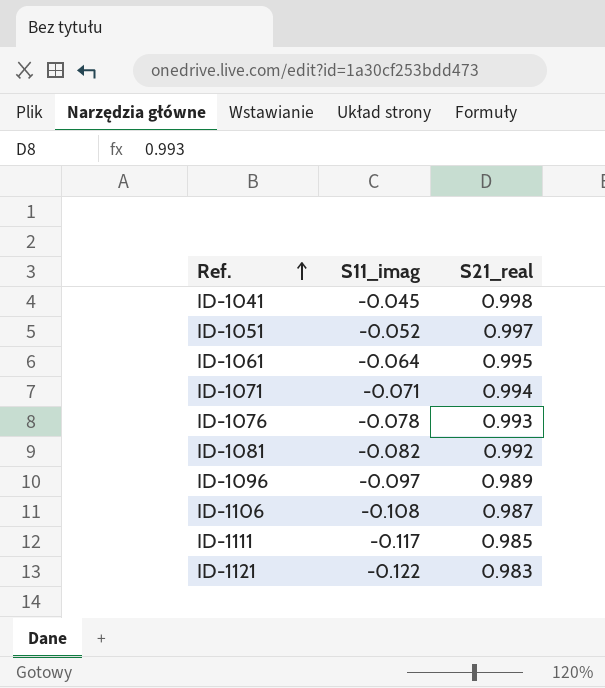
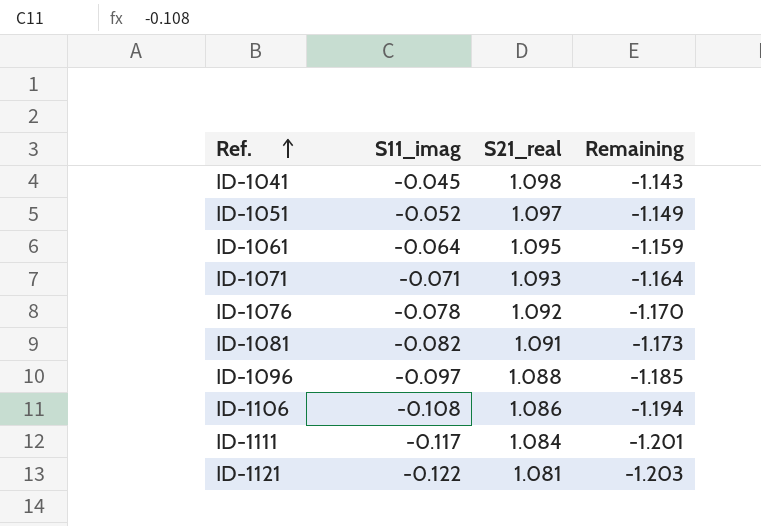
column Remaining | formula: none -> [S11_imag] - [S21_real]
ID-1041 | S21_real: 0.998 -> 1.098
ID-1051 | S21_real: 0.997 -> 1.097
ID-1061 | S21_real: 0.995 -> 1.095
ID-1071 | S21_real: 0.994 -> 1.093
ID-1076 | S21_real: 0.993 -> 1.092
ID-1081 | S21_real: 0.992 -> 1.091
ID-1096 | S21_real: 0.989 -> 1.088
ID-1106 | S21_real: 0.987 -> 1.086
ID-1111 | S21_real: 0.985 -> 1.084
ID-1121 | S21_real: 0.983 -> 1.081

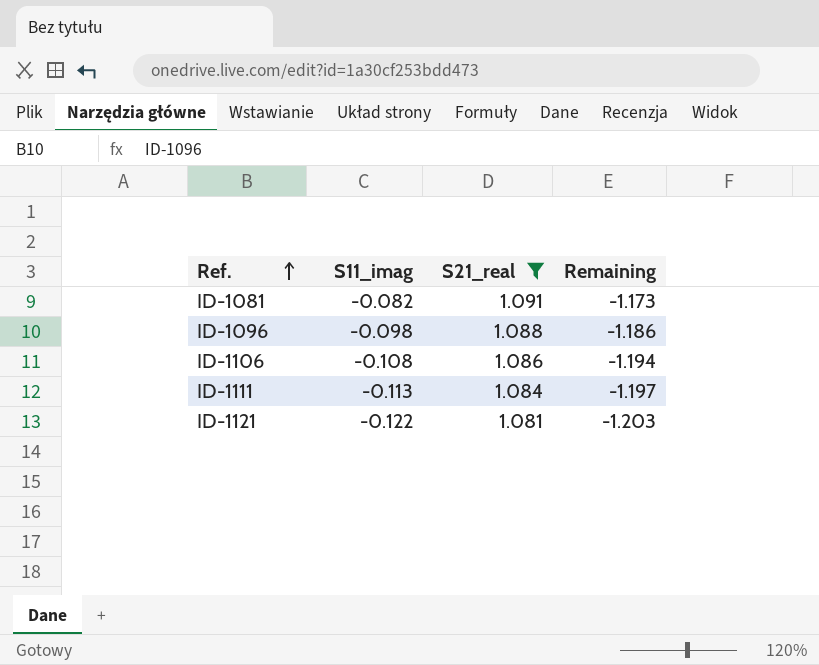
filter: none -> S21_real <= 1.091
ID-1096 | S11_imag: -0.097 -> -0.098
ID-1096 | Remaining: -1.185 -> -1.186
ID-1111 | S11_imag: -0.117 -> -0.113
ID-1111 | Remaining: -1.201 -> -1.197

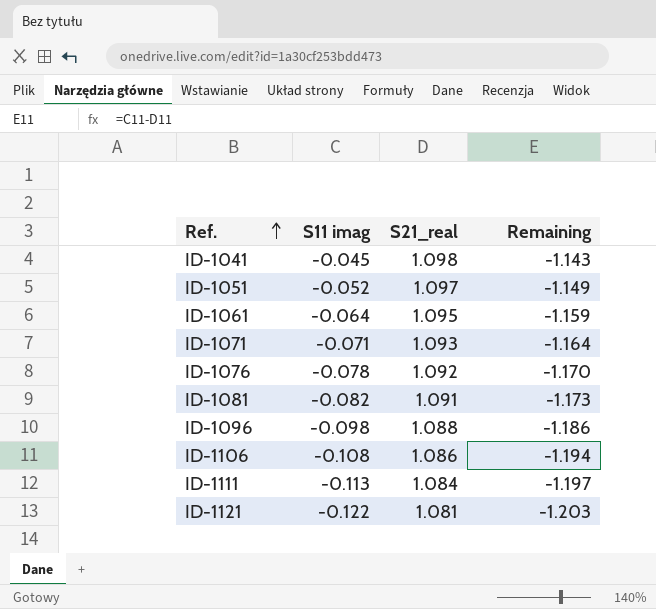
filter: S21_real <= 1.091 -> none
column name: S11_imag -> S11 imag

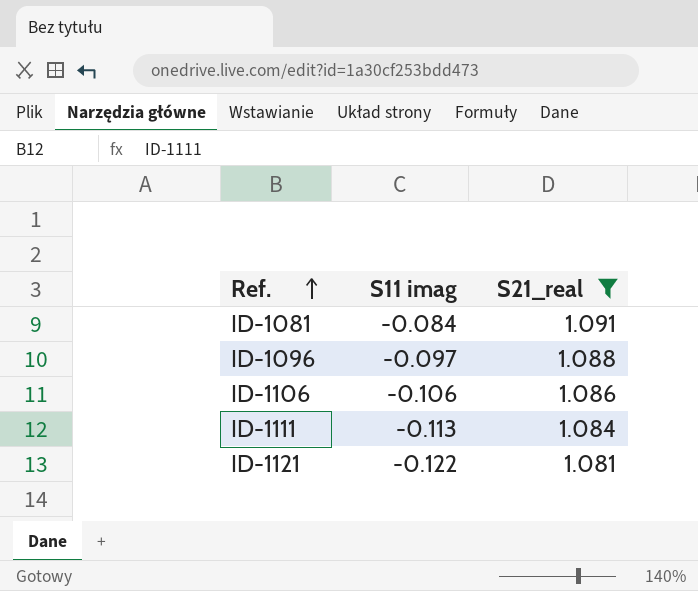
filter: none -> S21_real <= 1.091
column Remaining | formula: [S11 imag] - [S21_real] -> none
ID-1081 | S11 imag: -0.082 -> -0.084
ID-1096 | S11 imag: -0.098 -> -0.097
ID-1106 | S11 imag: -0.108 -> -0.106

